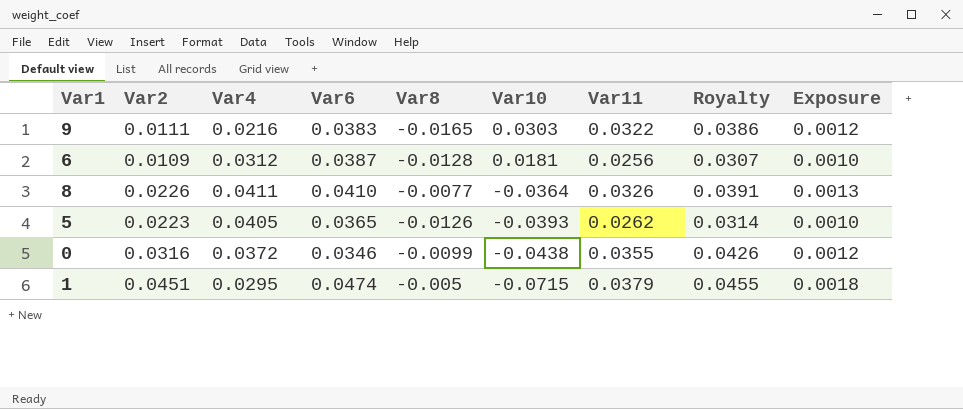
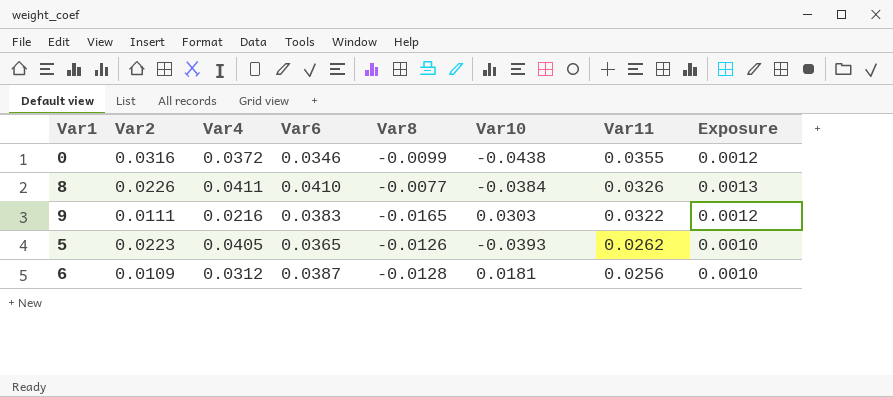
row order: Var10 descending -> Var11 descending
column Royalty | formula: [Var11] * 1.2 -> none
row 1: 0.0451 | 0.0295 | 0.0474 | -0.005 | -0.0715 | 0.0379 | 0.0455 | 0.0018 -> none
8 | Var10: -0.0364 -> -0.0384

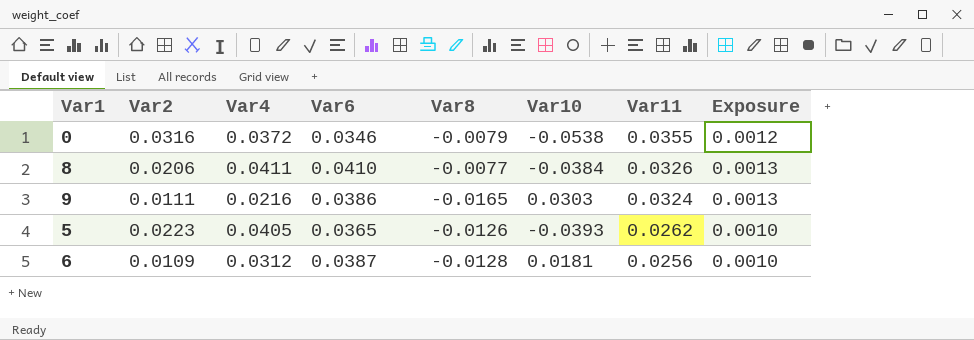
0 | Var8: -0.0099 -> -0.0079
0 | Var10: -0.0438 -> -0.0538
8 | Var2: 0.0226 -> 0.0206
9 | Var6: 0.0383 -> 0.0386
9 | Var11: 0.0322 -> 0.0324
9 | Exposure: 0.0012 -> 0.0013

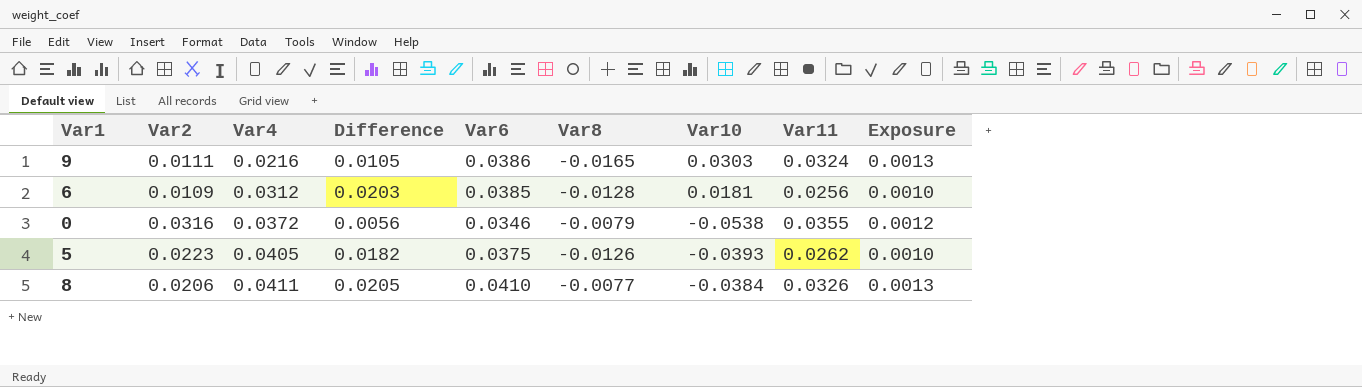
row order: Var11 descending -> Var4 ascending
column Difference | formula: none -> [Var4] - [Var2]
6 | Var6: 0.0387 -> 0.0385
5 | Var6: 0.0365 -> 0.0375

